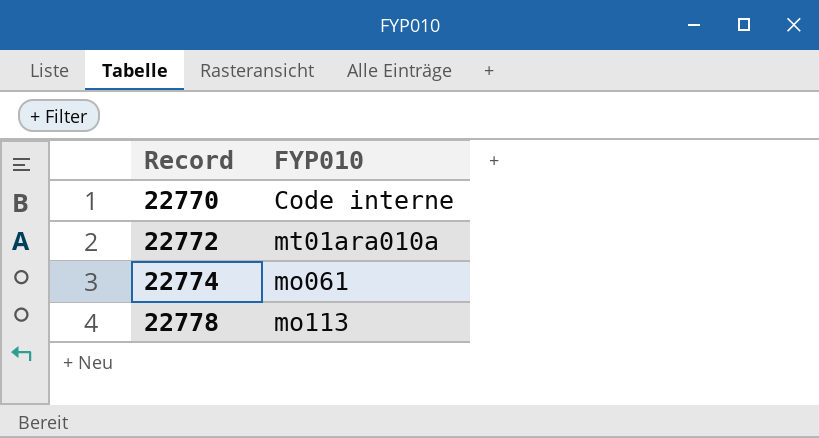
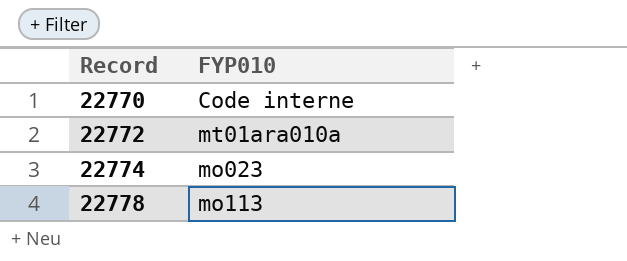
22774 | FYP010: mo061 -> mo023

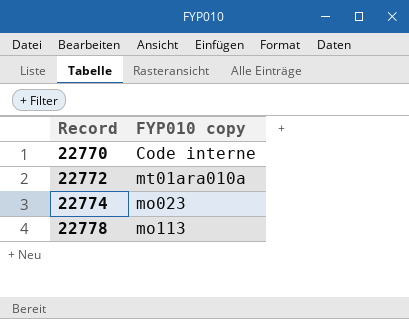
column name: FYP010 -> FYP010 copy

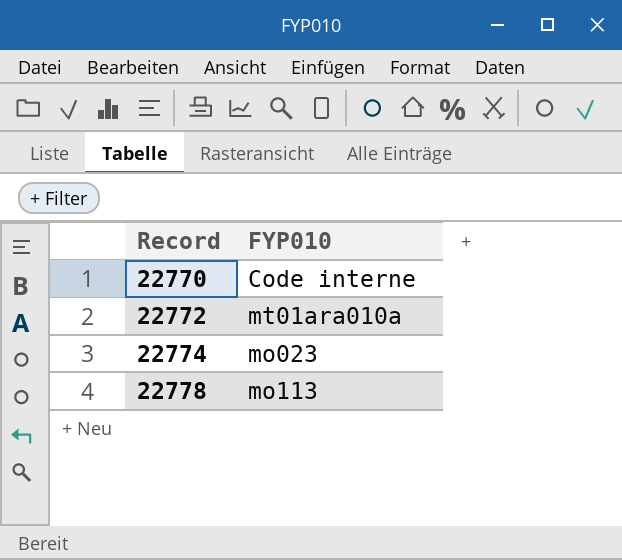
column name: FYP010 copy -> FYP010

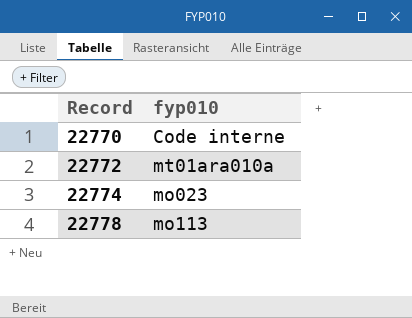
column name: FYP010 -> fyp010

